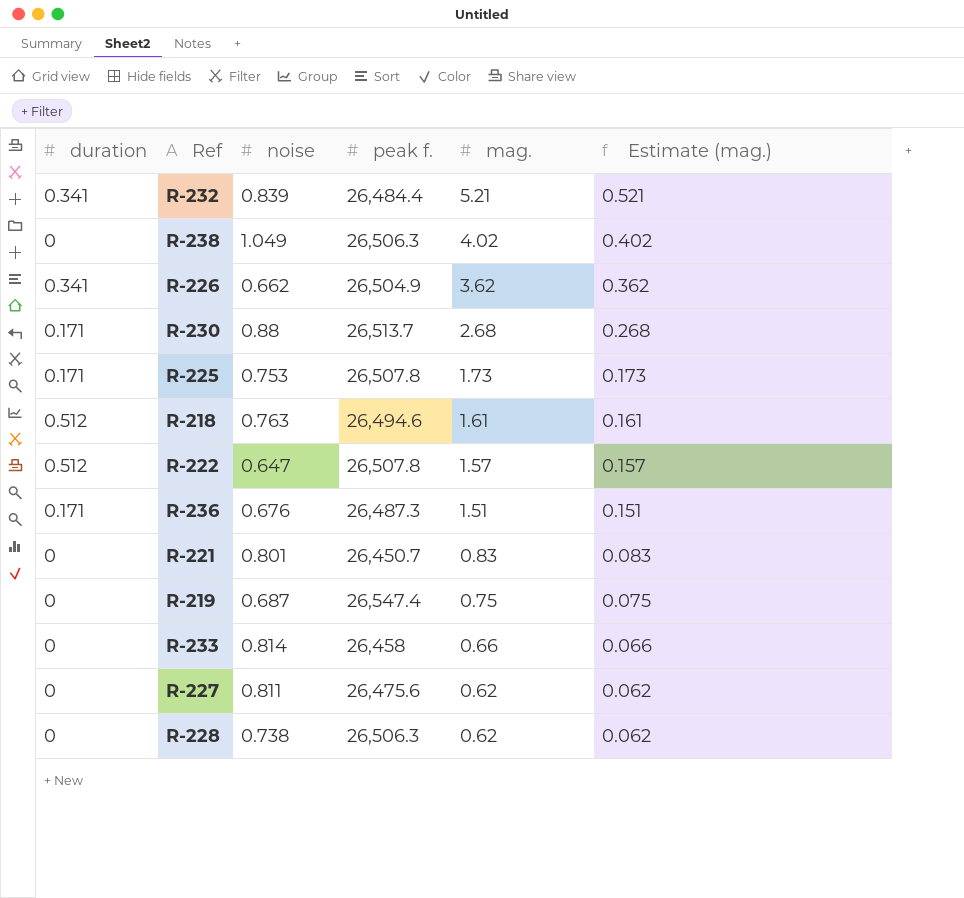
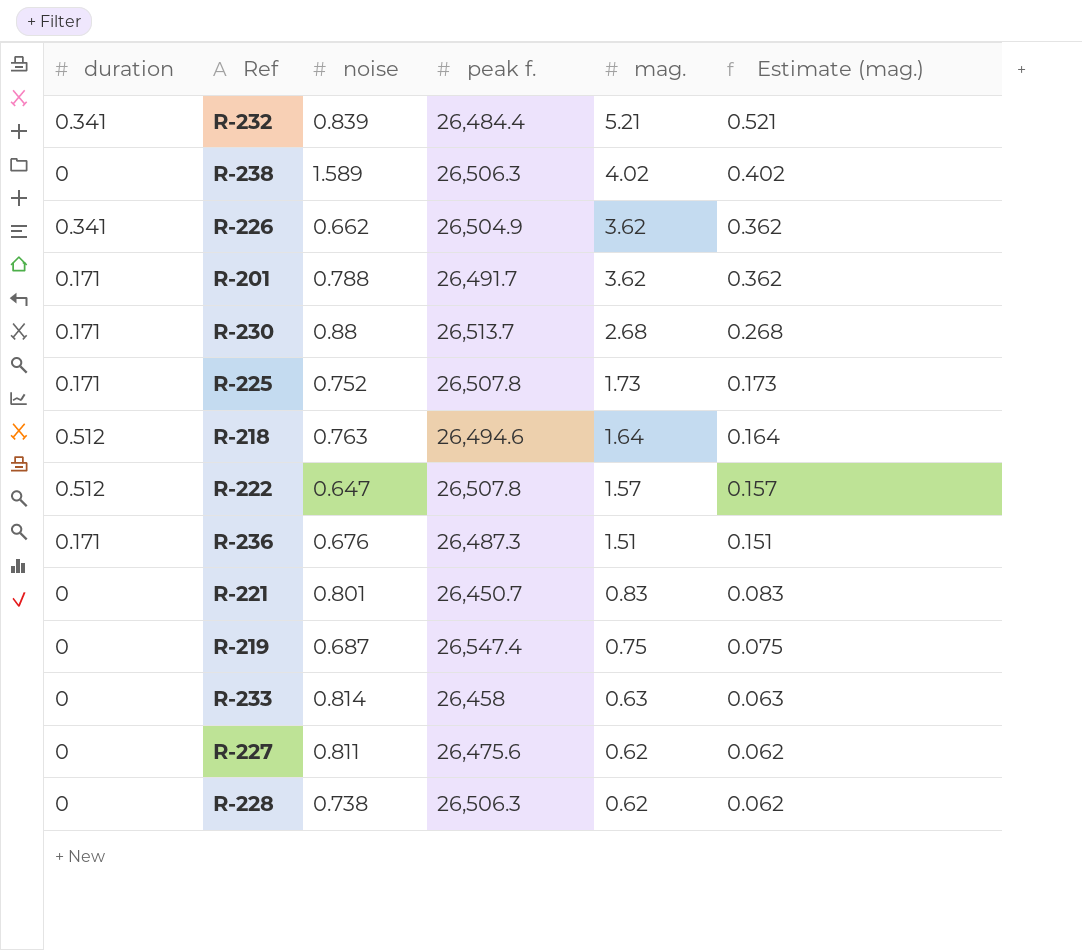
R-238 | noise: 1.049 -> 1.589
row R-201: none -> 0.171 | 0.788 | 26,491.7 | 3.62 | 0.362
R-225 | noise: 0.753 -> 0.752
R-218 | mag.: 1.61 -> 1.64
R-218 | Estimate (mag.): 0.161 -> 0.164
R-233 | mag.: 0.66 -> 0.63
R-233 | Estimate (mag.): 0.066 -> 0.063

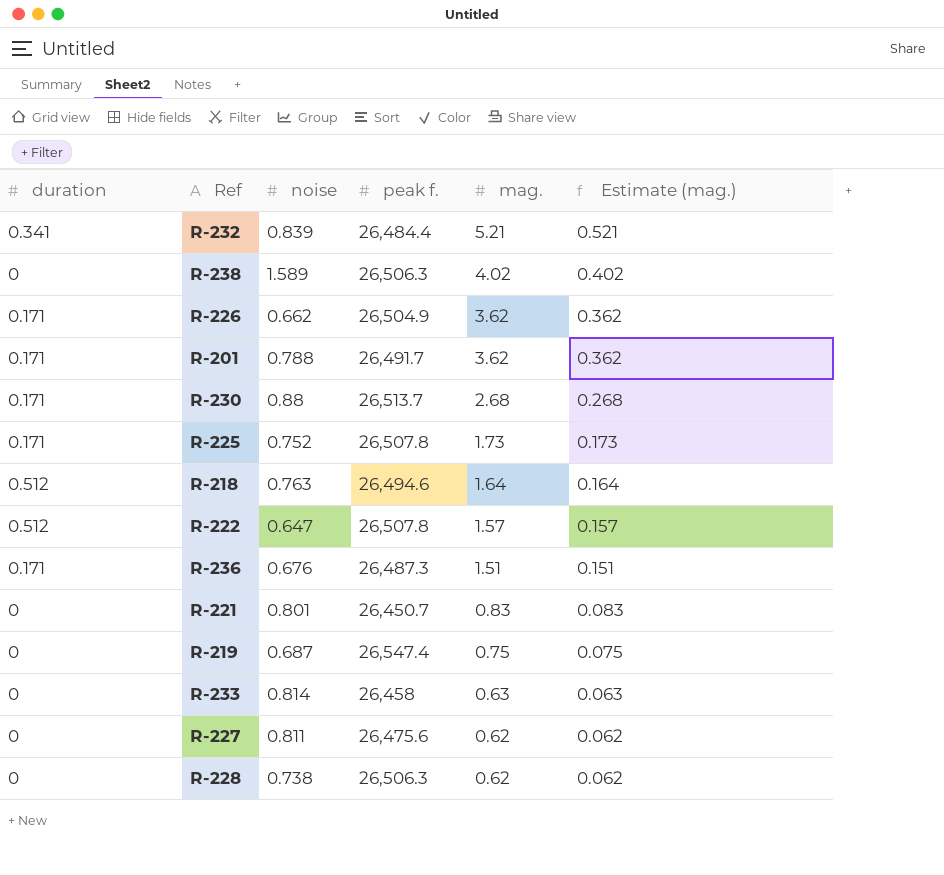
R-226 | duration: 0.341 -> 0.171

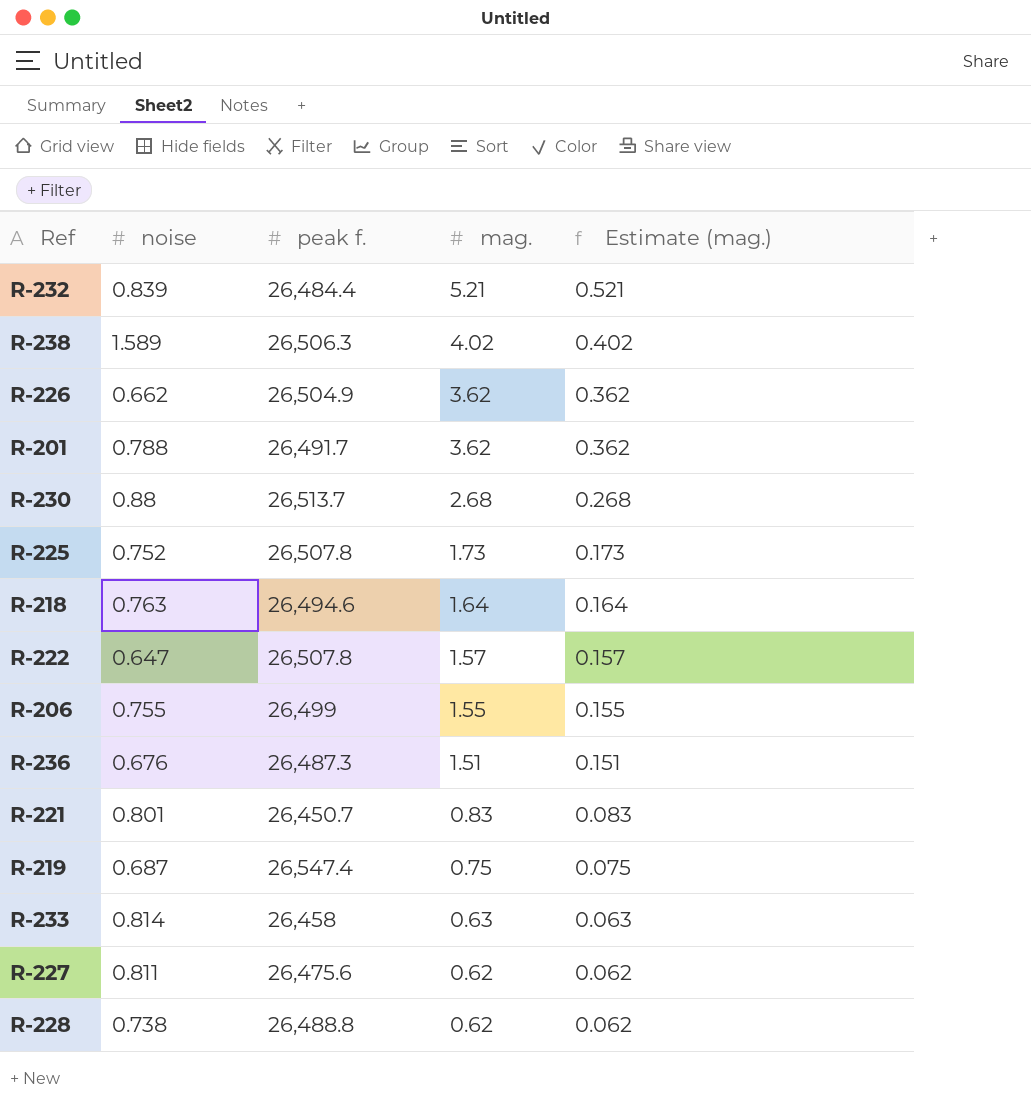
column duration | position: 1 -> none
row R-206: none -> 0.755 | 26,499 | 1.55 | 0.155
R-228 | peak f.: 26,506.3 -> 26,488.8

